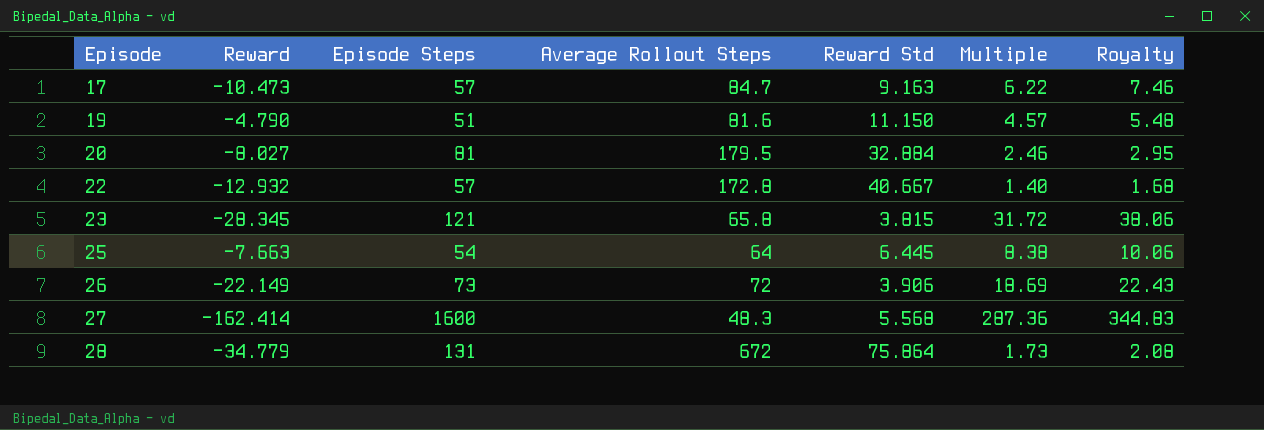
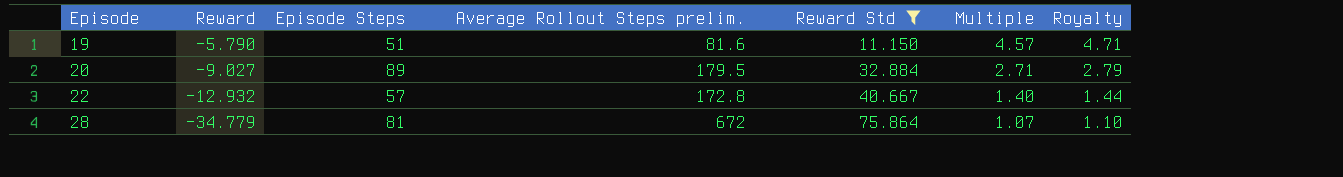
filter: none -> Reward Std >= 11.150
column name: Average Rollout Steps -> Average Rollout Steps prelim.
column Royalty | formula: [Multiple] * 1.2 -> [Multiple] * 1.03
19 | Reward: -4.790 -> -5.790
20 | Reward: -8.027 -> -9.027
20 | Episode Steps: 81 -> 89
20 | Multiple: 2.46 -> 2.71
28 | Episode Steps: 131 -> 81
28 | Multiple: 1.73 -> 1.07

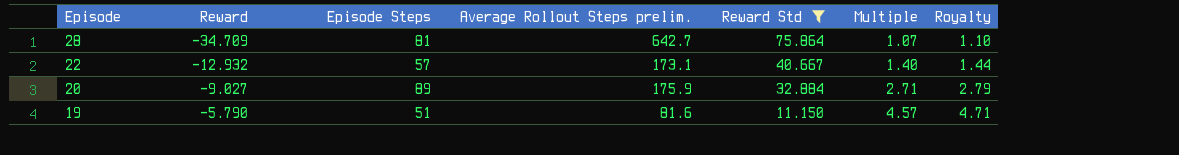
row order: Episode ascending -> Episode descending
28 | Reward: -34.779 -> -34.709
28 | Average Rollout Steps prelim.: 672 -> 642.7
22 | Average Rollout Steps prelim.: 172.8 -> 173.1
20 | Average Rollout Steps prelim.: 179.5 -> 175.9

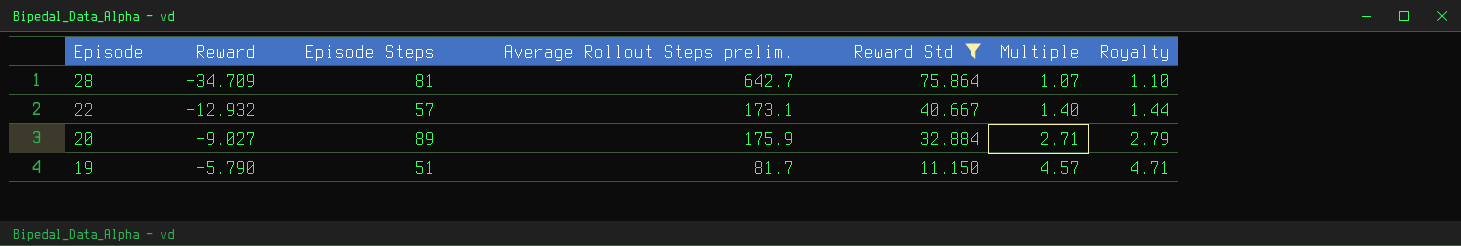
19 | Average Rollout Steps prelim.: 81.6 -> 81.7

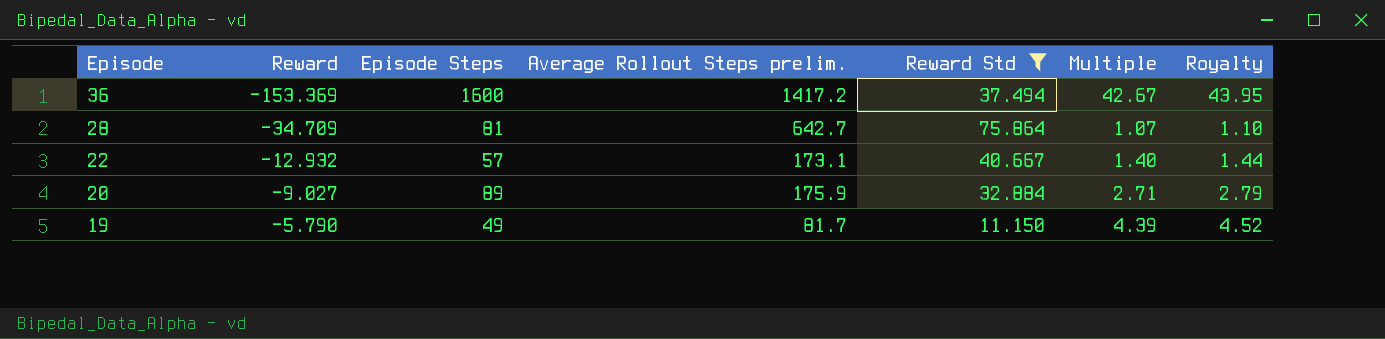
row 36: none -> -153.369 | 1600 | 1417.2 | 37.494 | 42.67 | 43.95
19 | Episode Steps: 51 -> 49
19 | Multiple: 4.57 -> 4.39
19 | Royalty: 4.71 -> 4.52

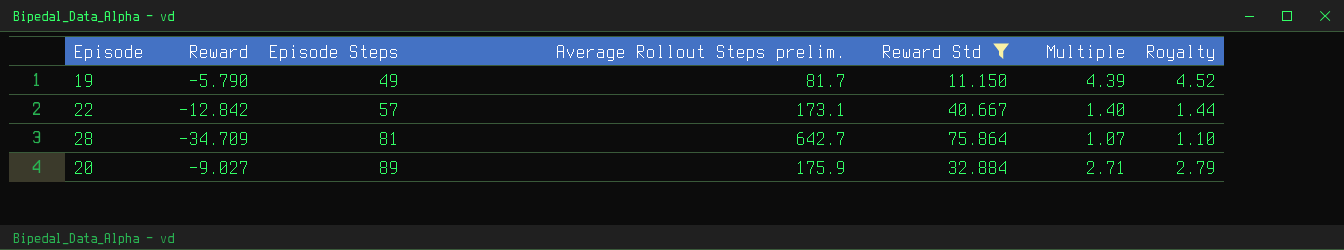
row order: Episode descending -> Episode Steps ascending
row 36: -153.369 | 1600 | 1417.2 | 37.494 | 42.67 | 43.95 -> none
22 | Reward: -12.932 -> -12.842

